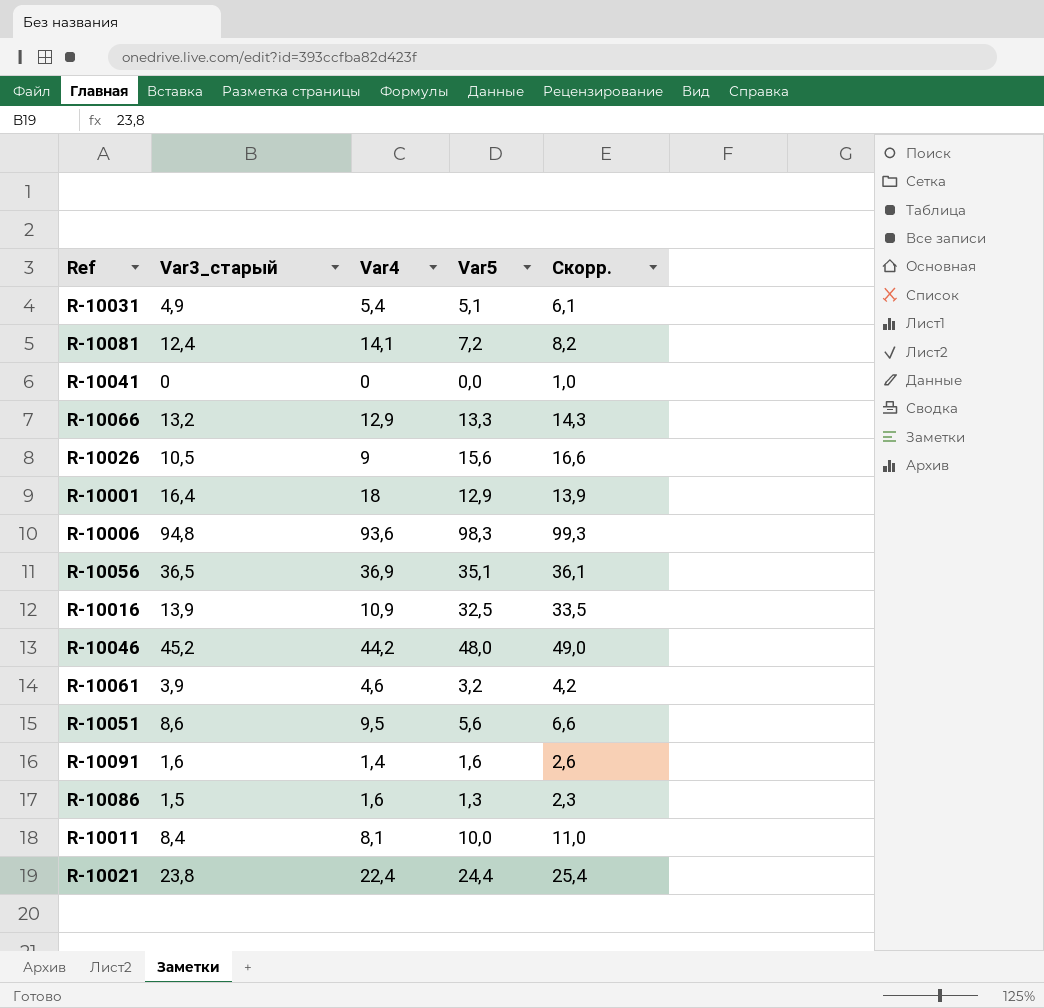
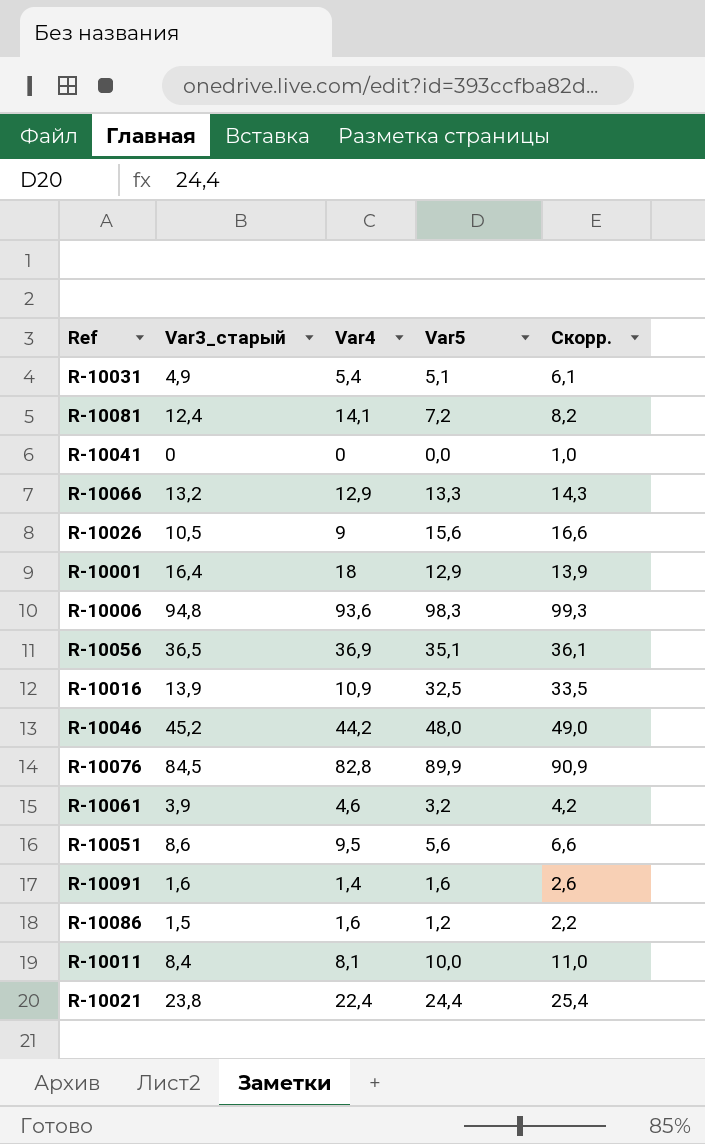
row R-10076: none -> 84,5 | 82,8 | 89,9 | 90,9
R-10086 | Var5: 1,3 -> 1,2
R-10086 | Скорр.: 2,3 -> 2,2

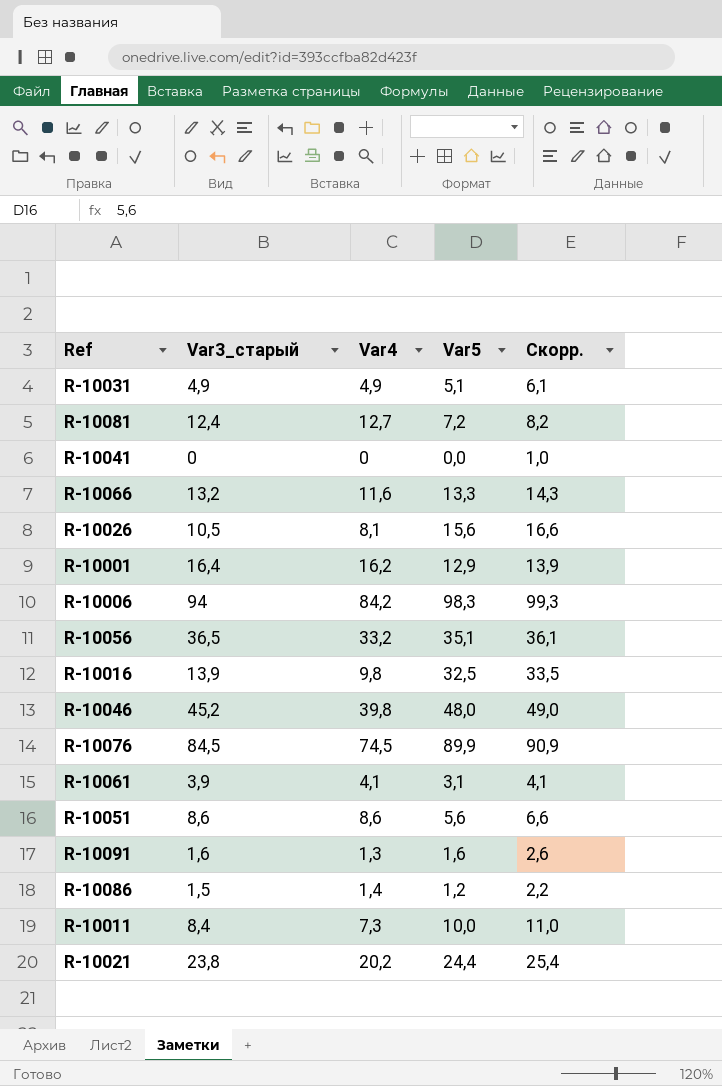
R-10031 | Var4: 5,4 -> 4,9
R-10081 | Var4: 14,1 -> 12,7
R-10066 | Var4: 12,9 -> 11,6
R-10026 | Var4: 9 -> 8,1
R-10001 | Var4: 18 -> 16,2
R-10006 | Var3_старый: 94,8 -> 94
R-10006 | Var4: 93,6 -> 84,2
R-10056 | Var4: 36,9 -> 33,2
R-10016 | Var4: 10,9 -> 9,8
R-10046 | Var4: 44,2 -> 39,8
R-10076 | Var4: 82,8 -> 74,5
R-10061 | Var4: 4,6 -> 4,1
R-10061 | Var5: 3,2 -> 3,1
R-10061 | Скорр.: 4,2 -> 4,1
R-10051 | Var4: 9,5 -> 8,6
R-10091 | Var4: 1,4 -> 1,3
R-10086 | Var4: 1,6 -> 1,4
R-10011 | Var4: 8,1 -> 7,3
R-10021 | Var4: 22,4 -> 20,2

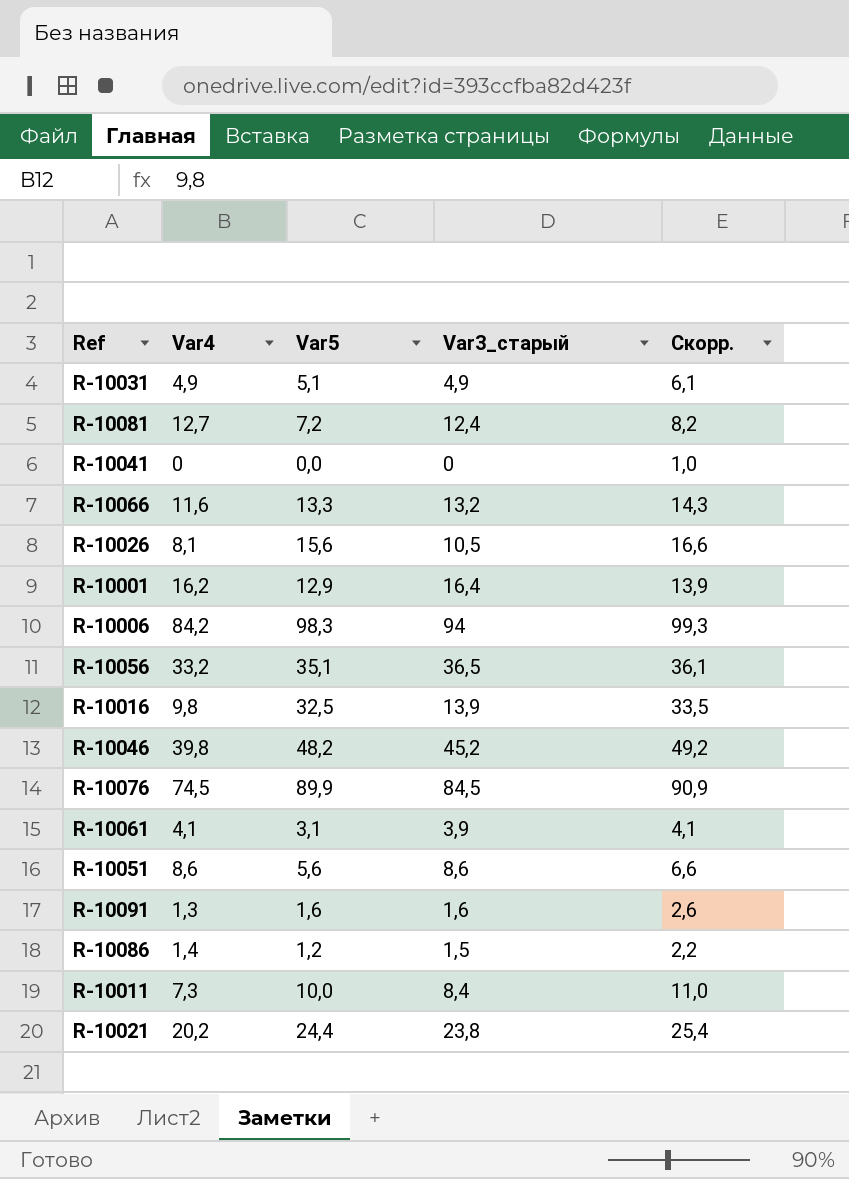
column Var3_старый | position: 2 -> 4
R-10046 | Var5: 48,0 -> 48,2
R-10046 | Скорр.: 49,0 -> 49,2

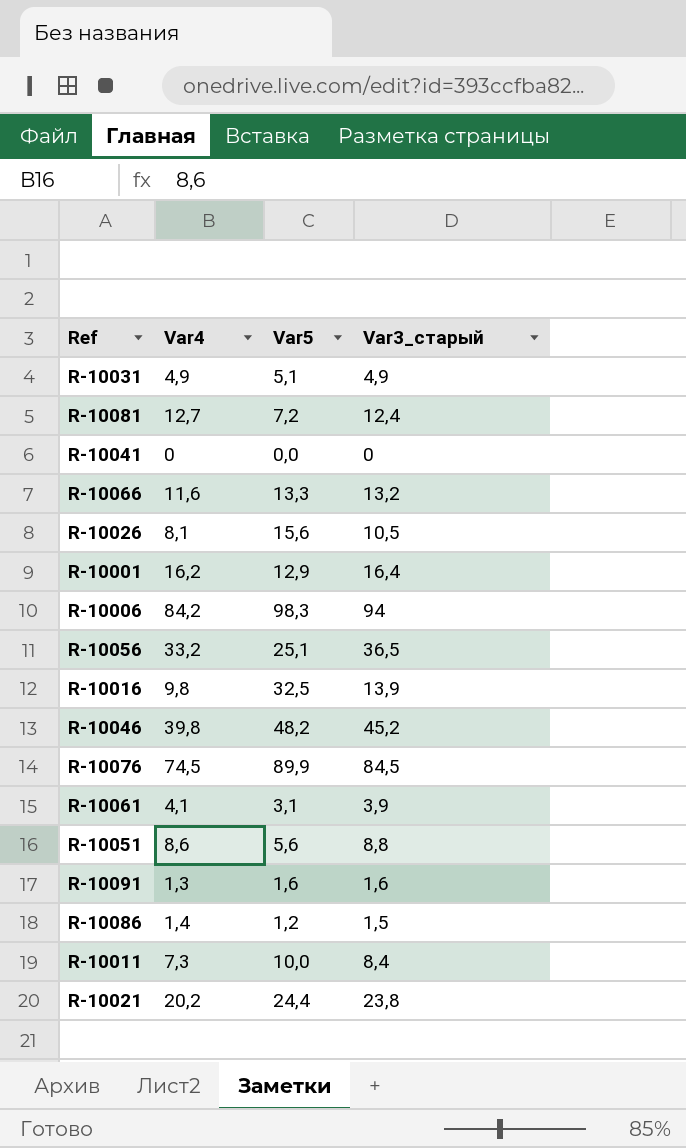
column Скорр. | formula: [Var5] + 1 -> none
R-10056 | Var5: 35,1 -> 25,1
R-10051 | Var3_старый: 8,6 -> 8,8

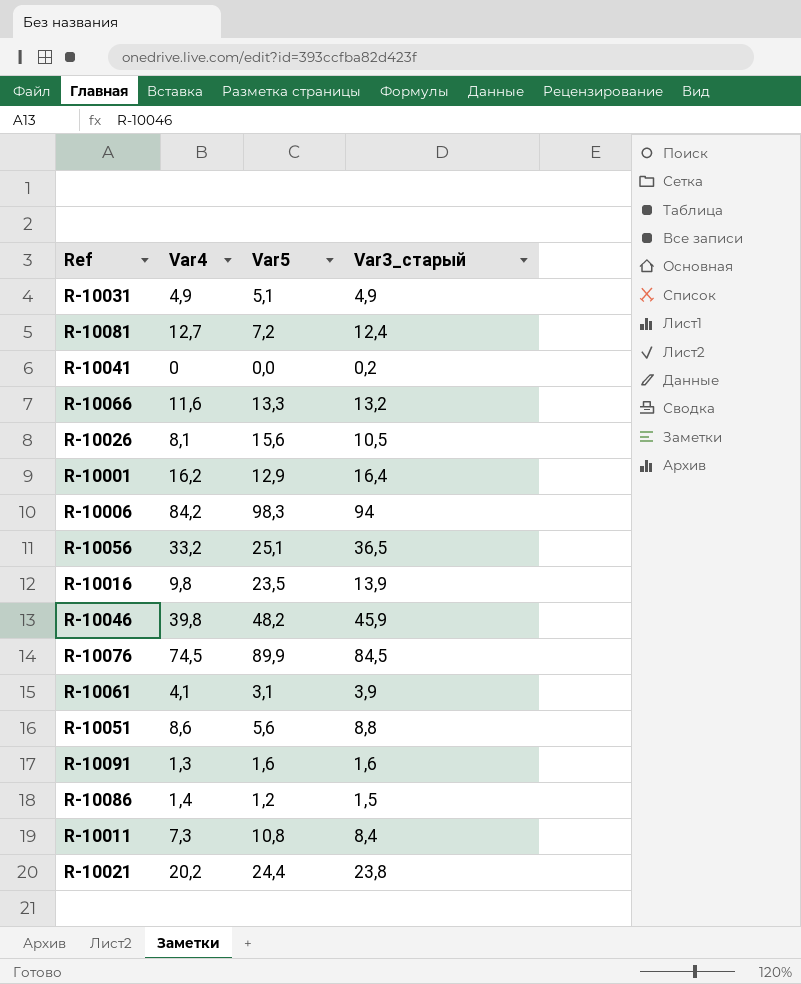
R-10041 | Var3_старый: 0 -> 0,2
R-10016 | Var5: 32,5 -> 23,5
R-10046 | Var3_старый: 45,2 -> 45,9
R-10011 | Var5: 10,0 -> 10,8

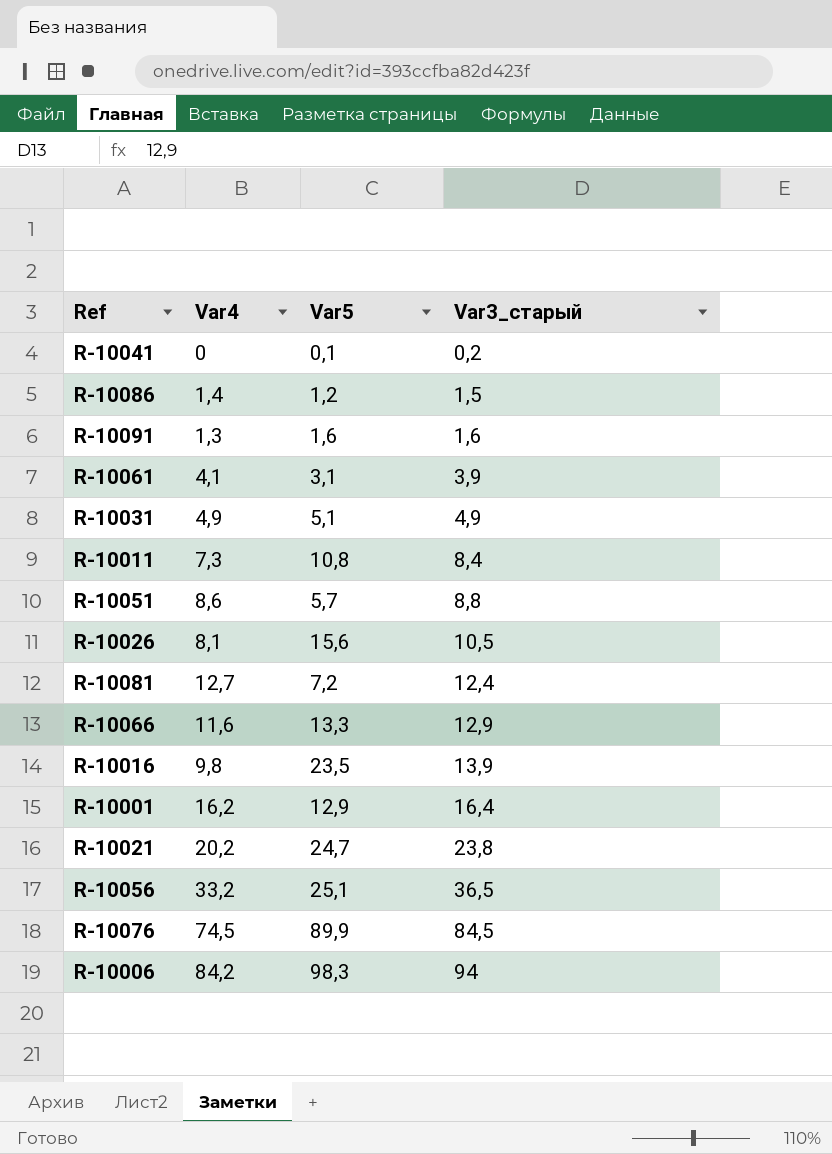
row order: none -> Var3_старый ascending
row R-10046: 39,8 | 48,2 | 45,9 -> none
R-10041 | Var5: 0,0 -> 0,1
R-10051 | Var5: 5,6 -> 5,7
R-10066 | Var3_старый: 13,2 -> 12,9
R-10021 | Var5: 24,4 -> 24,7

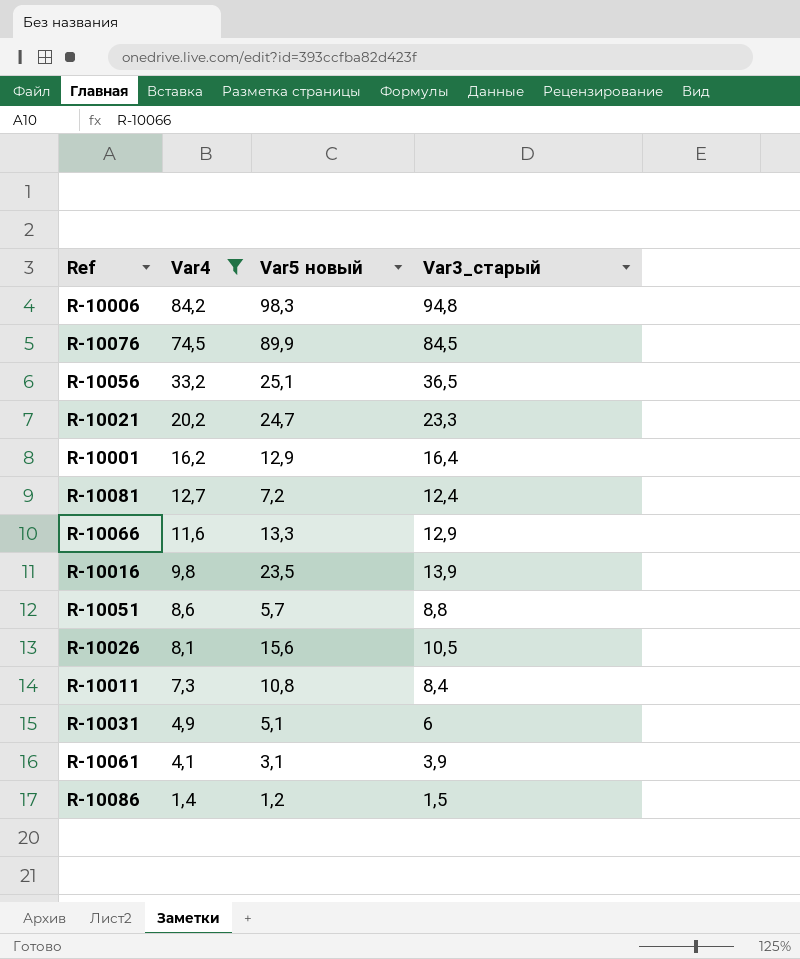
filter: none -> Var4 >= 1,4
row order: Var3_старый ascending -> Var4 descending
column name: Var5 -> Var5 новый
R-10006 | Var3_старый: 94 -> 94,8
R-10021 | Var3_старый: 23,8 -> 23,3
R-10031 | Var3_старый: 4,9 -> 6

